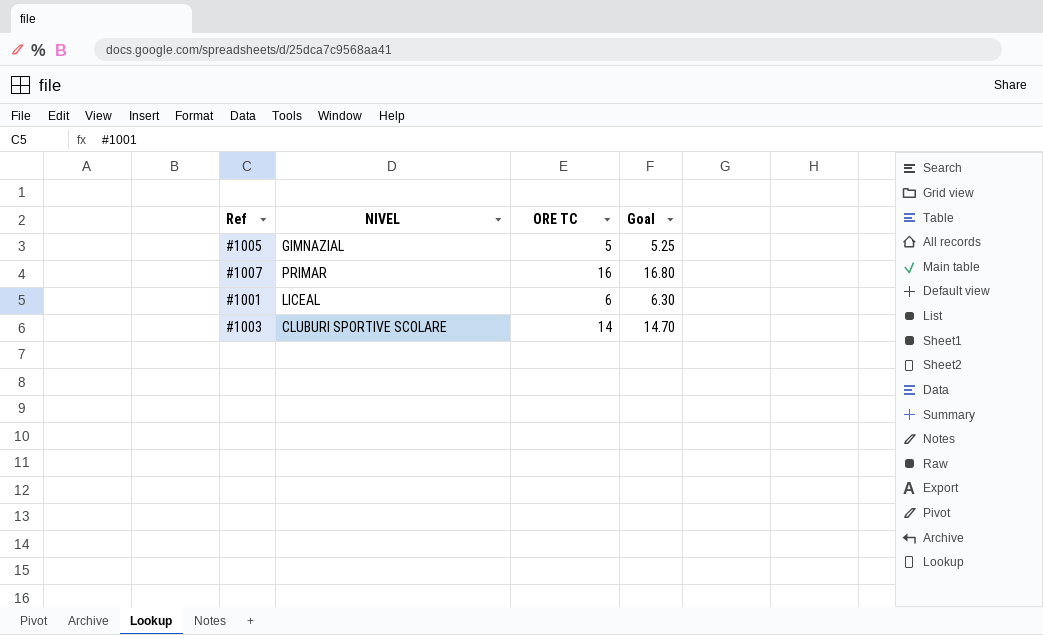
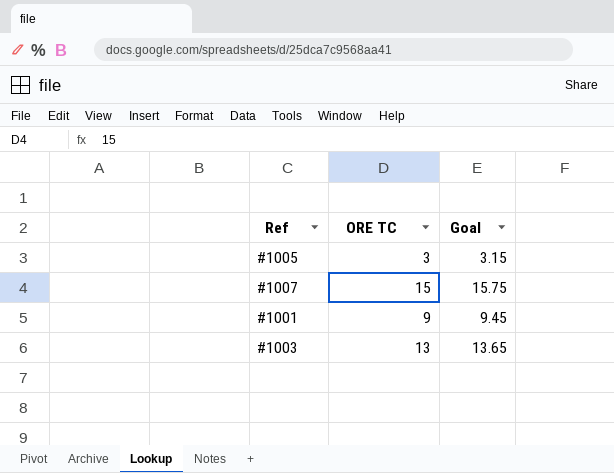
column NIVEL | position: 2 -> none
#1005 | ORE TC: 5 -> 3
#1005 | Goal: 5.25 -> 3.15
#1007 | ORE TC: 16 -> 15
#1007 | Goal: 16.80 -> 15.75
#1001 | ORE TC: 6 -> 9
#1001 | Goal: 6.30 -> 9.45
#1003 | ORE TC: 14 -> 13
#1003 | Goal: 14.70 -> 13.65

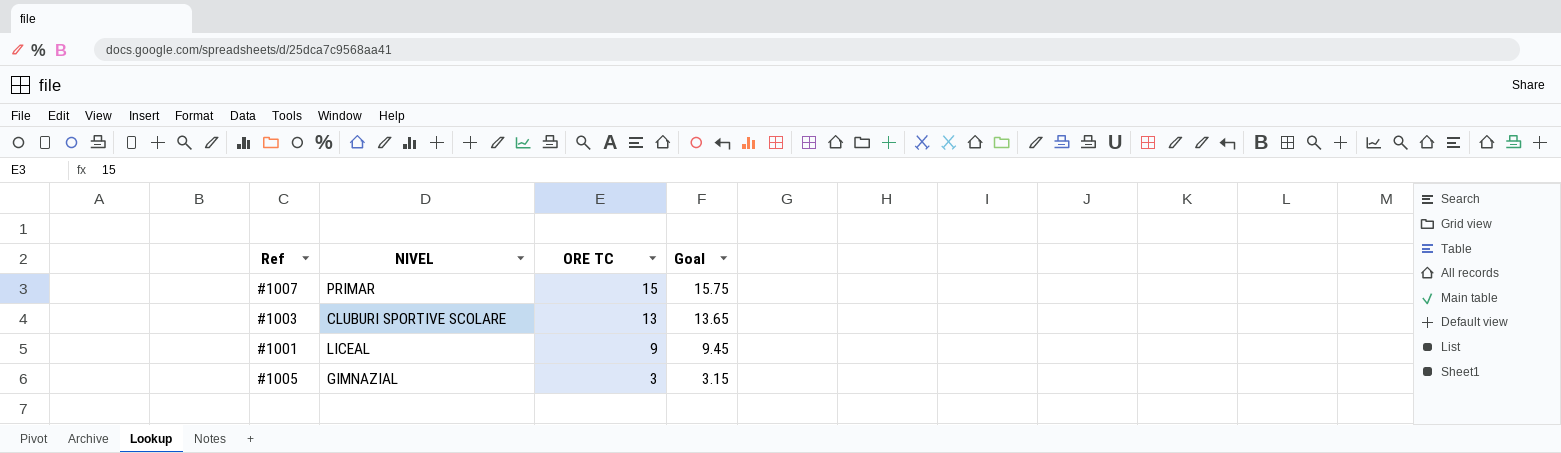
row order: none -> ORE TC descending
column NIVEL | position: none -> 2

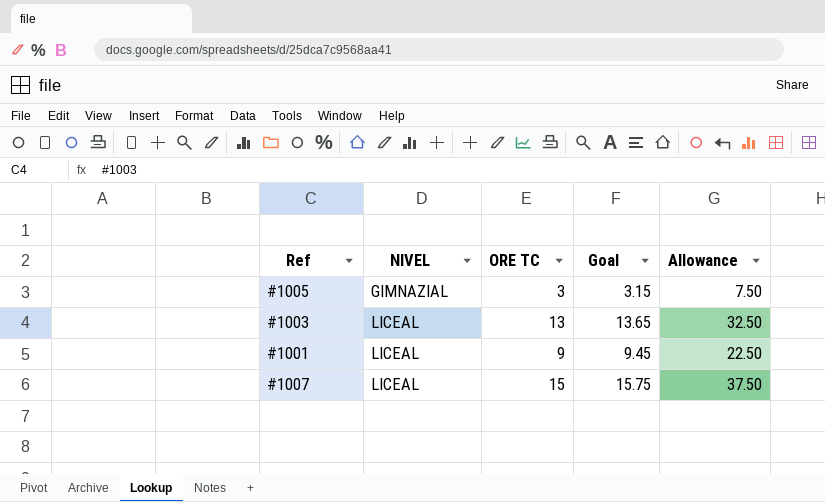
row order: ORE TC descending -> NIVEL ascending
column Allowance | formula: none -> [ORE TC] * 2.5
#1003 | NIVEL: CLUBURI SPORTIVE SCOLARE -> LICEAL
#1007 | NIVEL: PRIMAR -> LICEAL

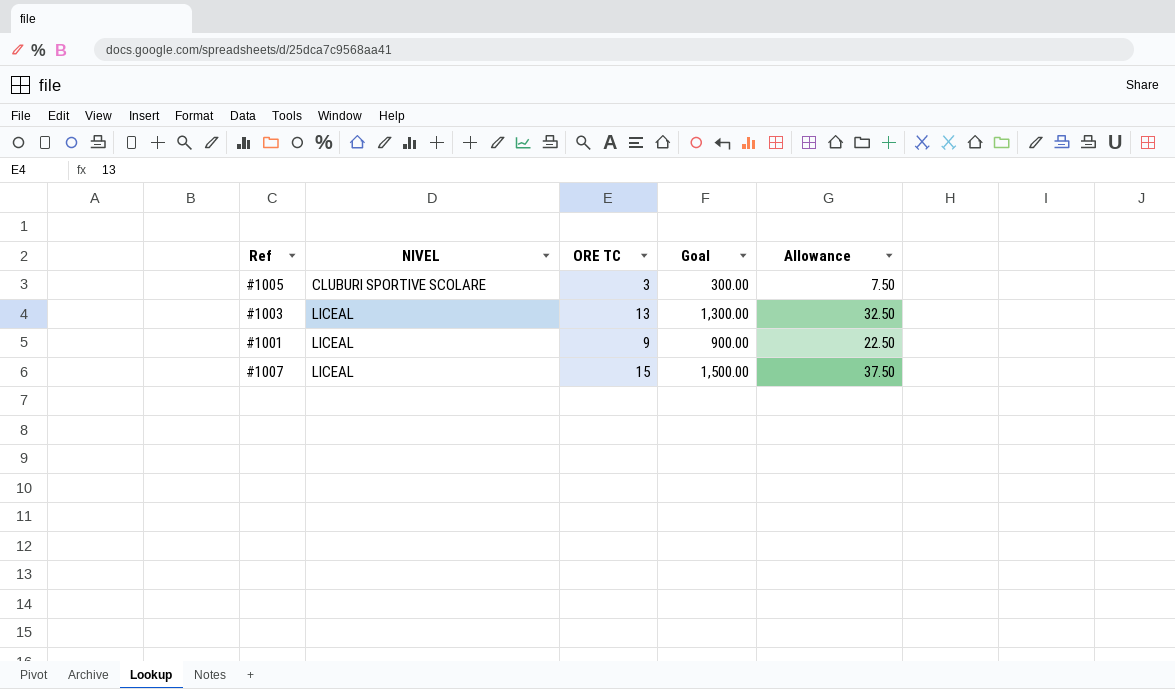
column Goal | formula: [ORE TC] * 1.05 -> [ORE TC] * 100
#1005 | NIVEL: GIMNAZIAL -> CLUBURI SPORTIVE SCOLARE

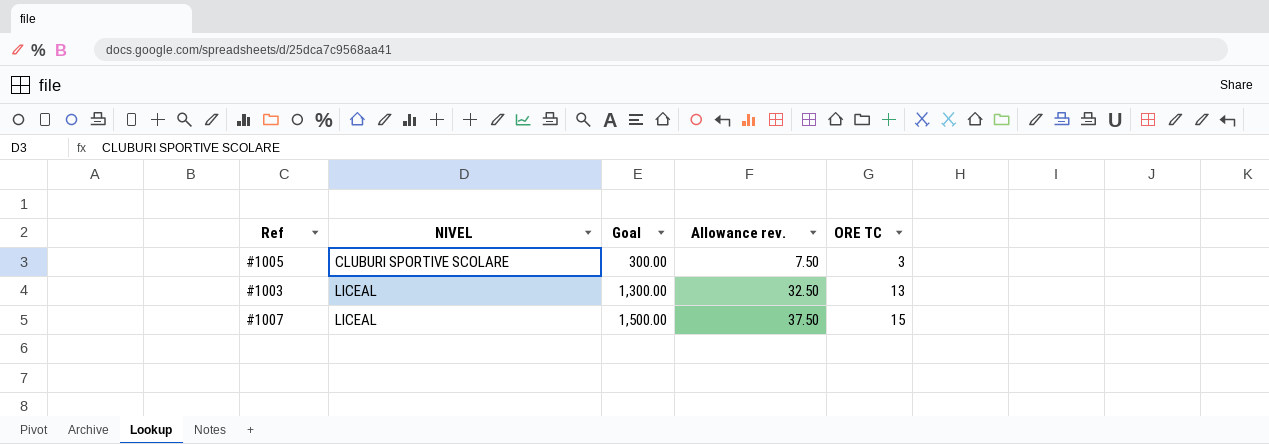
column name: Allowance -> Allowance rev.
column ORE TC | position: 3 -> 5
row #1001: LICEAL | 9 | 900.00 | 22.50 -> none

